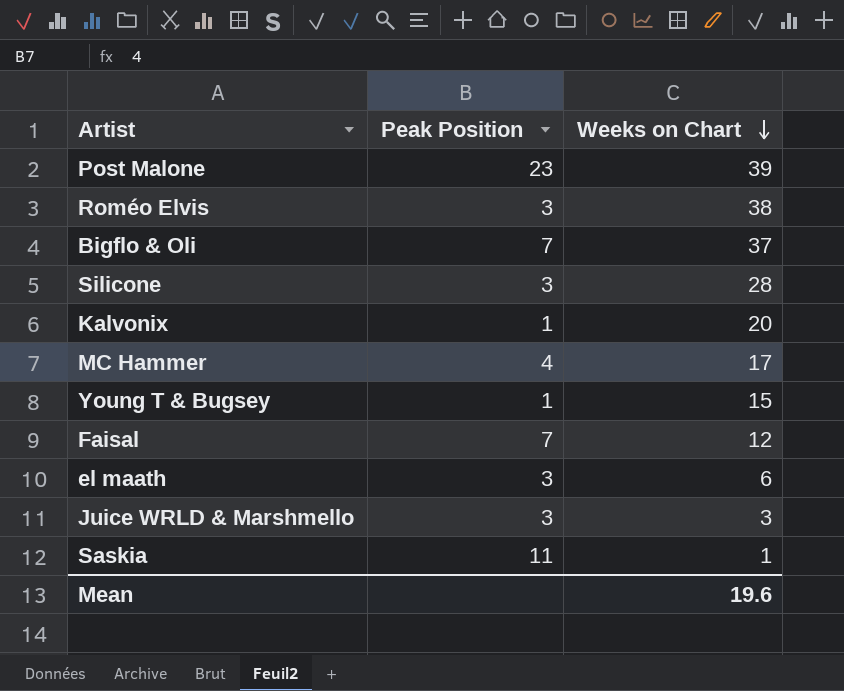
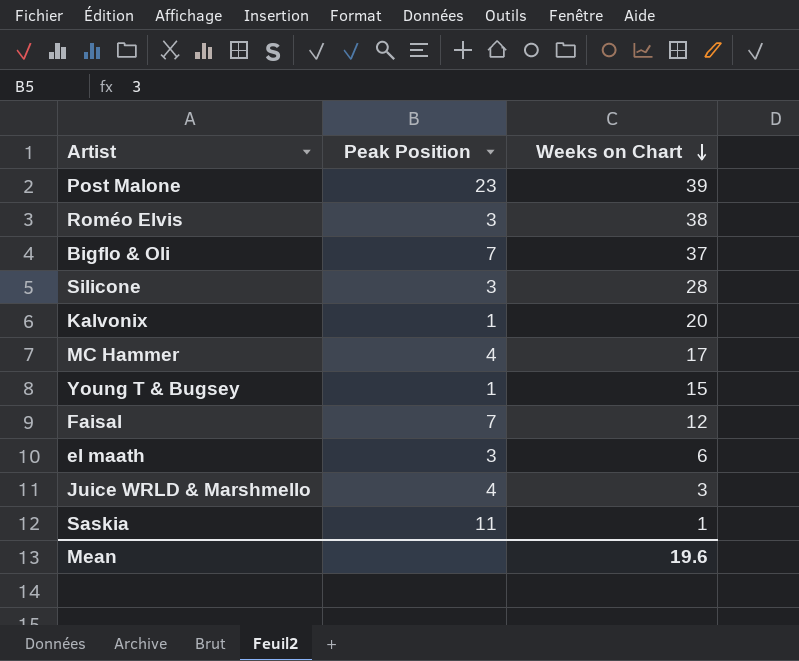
Juice WRLD & Marshmello | Peak Position: 3 -> 4

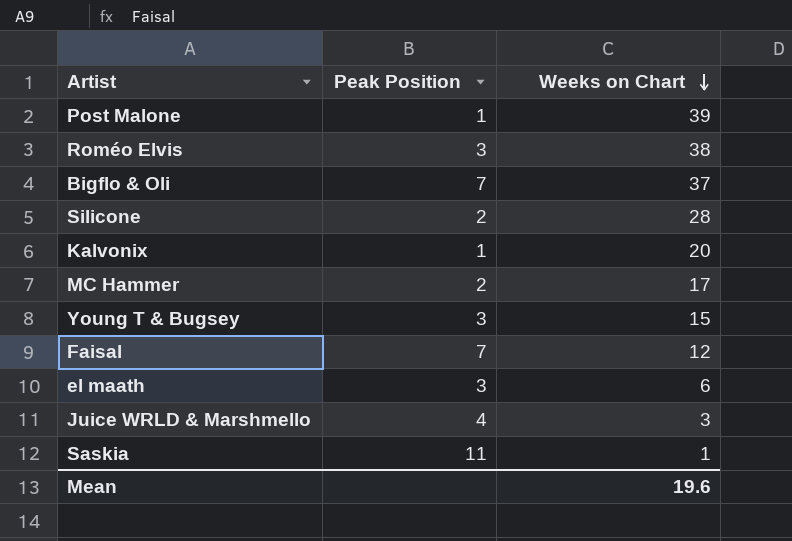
Post Malone | Peak Position: 23 -> 1
Silicone | Peak Position: 3 -> 2
MC Hammer | Peak Position: 4 -> 2
Young T & Bugsey | Peak Position: 1 -> 3

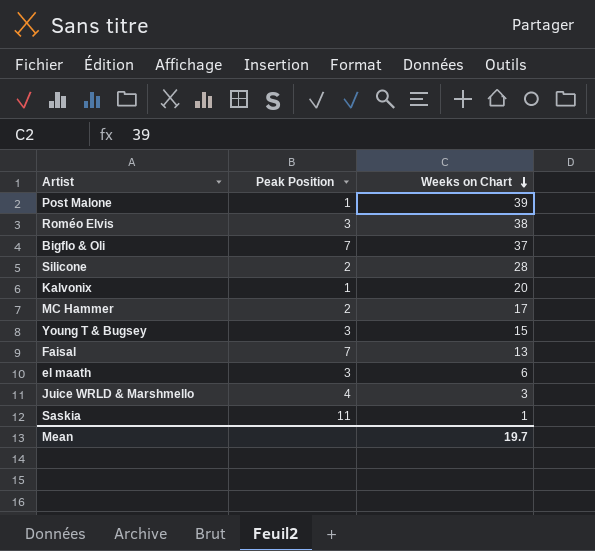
Faisal | Weeks on Chart: 12 -> 13
Mean | Weeks on Chart: 19.6 -> 19.7

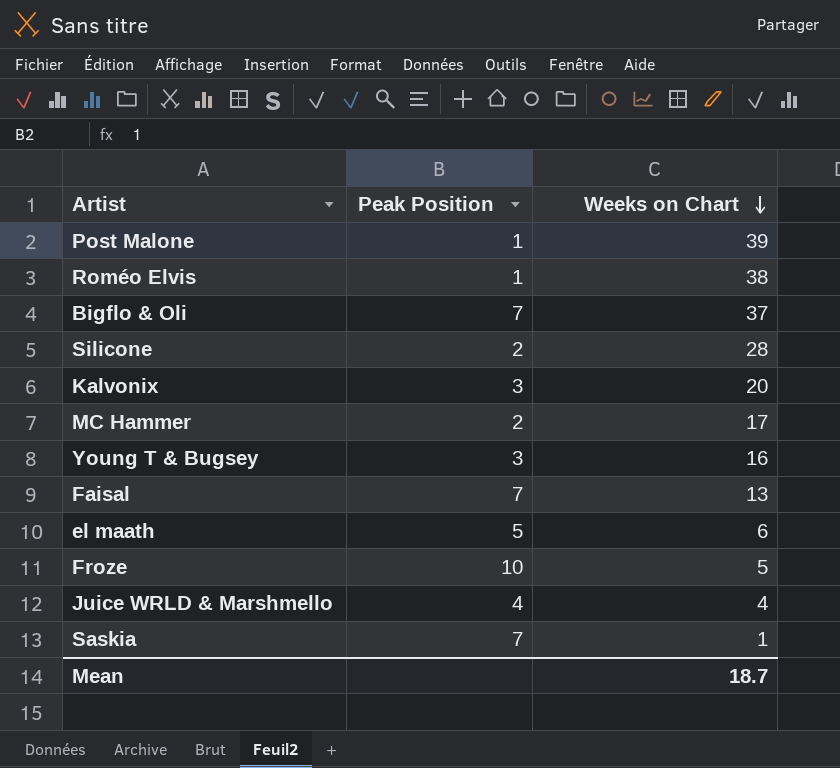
Roméo Elvis | Peak Position: 3 -> 1
Kalvonix | Peak Position: 1 -> 3
Young T & Bugsey | Weeks on Chart: 15 -> 16
el maath | Peak Position: 3 -> 5
row Froze: none -> 10 | 5
Juice WRLD & Marshmello | Weeks on Chart: 3 -> 4
Saskia | Peak Position: 11 -> 7
Mean | Weeks on Chart: 19.7 -> 18.7

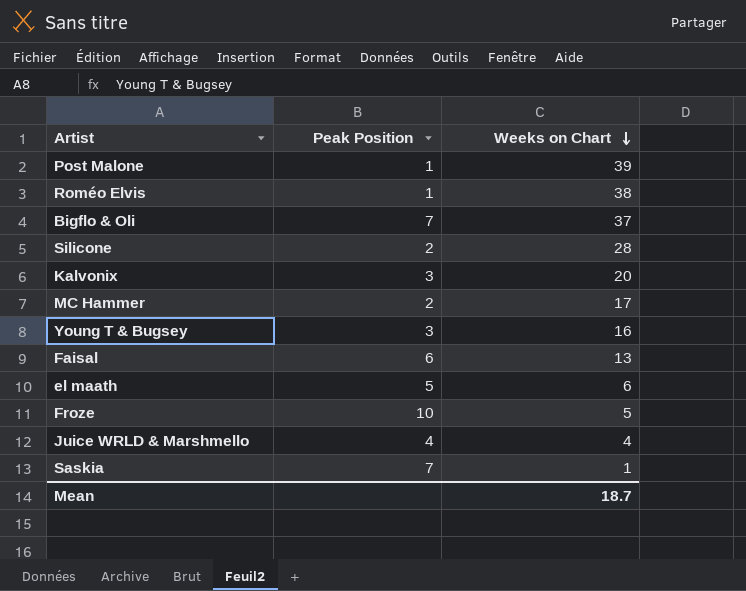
Faisal | Peak Position: 7 -> 6

